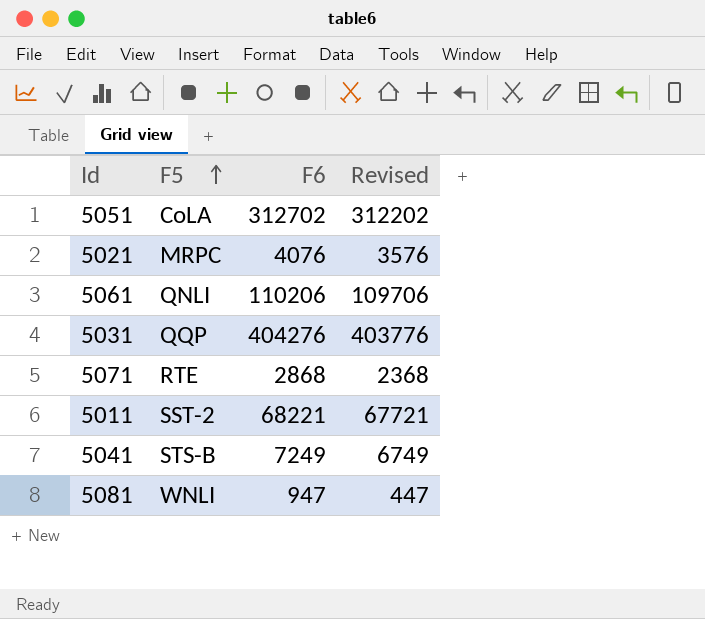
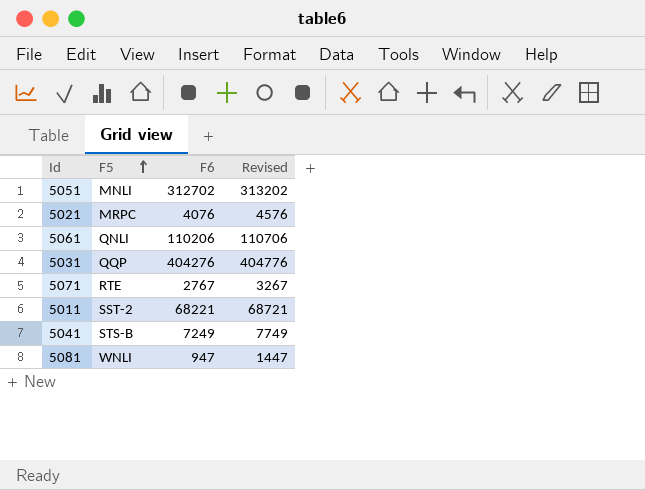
column Revised | formula: [F6] - 500 -> [F6] + 500
5051 | F5: CoLA -> MNLI
5071 | F6: 2868 -> 2767

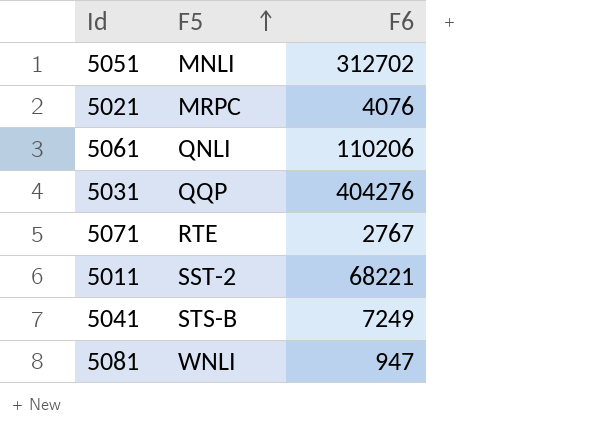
column Revised | formula: [F6] + 500 -> none

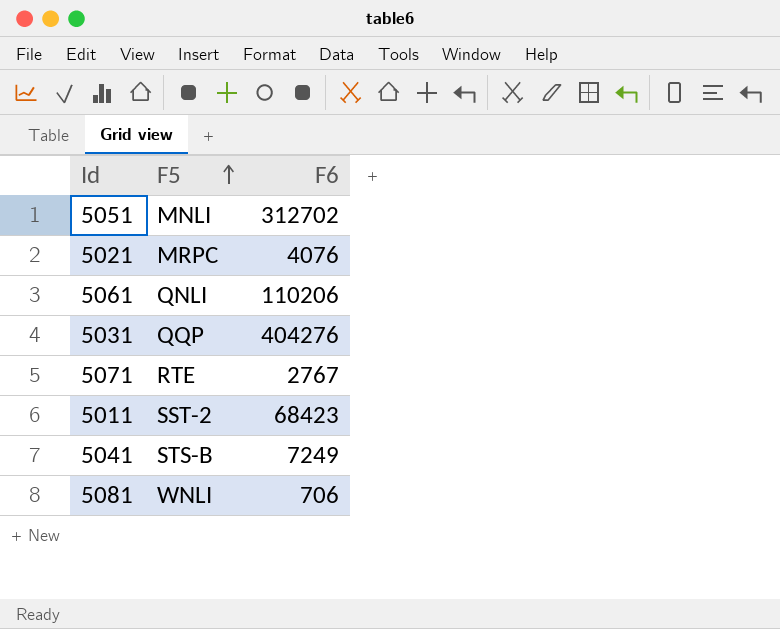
5011 | F6: 68221 -> 68423
5081 | F6: 947 -> 706

